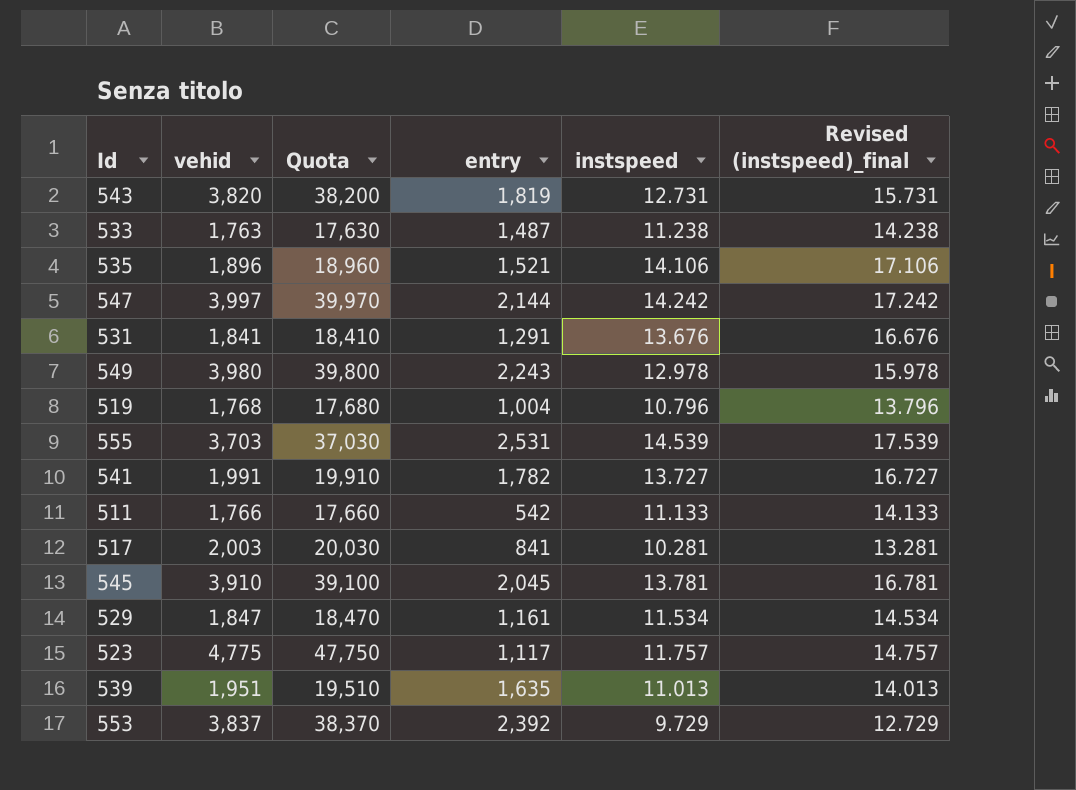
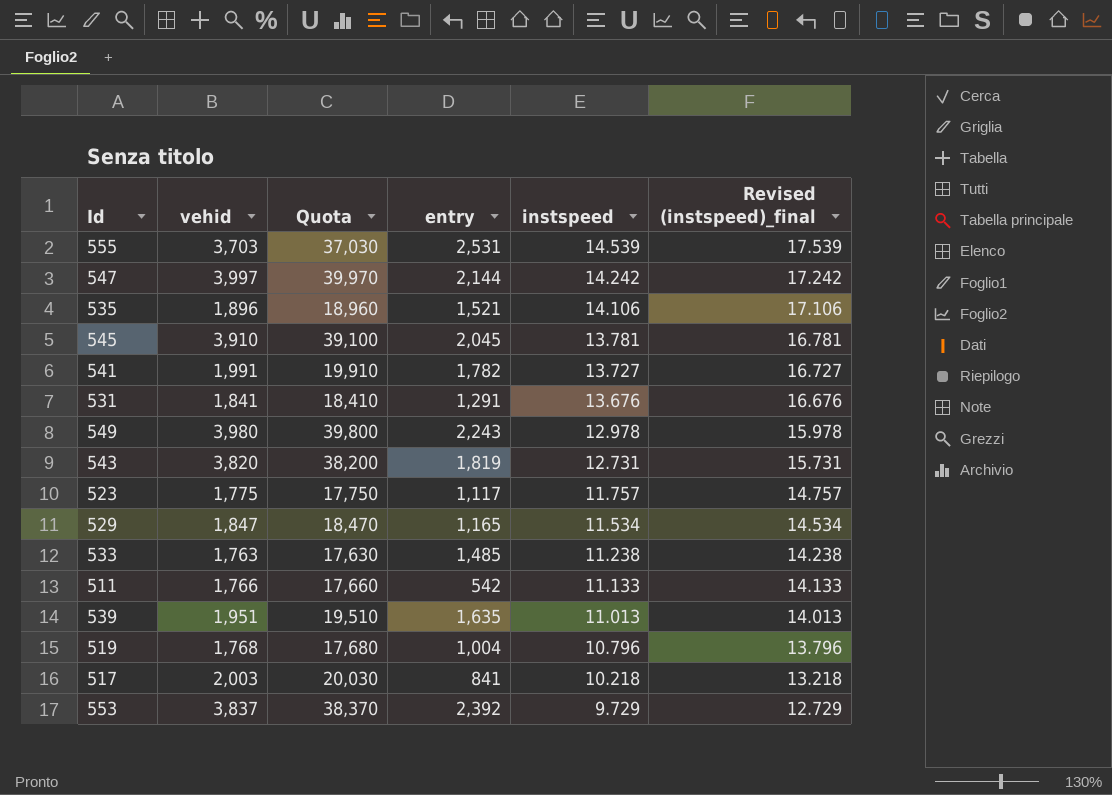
row order: none -> instspeed descending
523 | vehid: 4,775 -> 1,775
523 | Quota: 47,750 -> 17,750
529 | entry: 1,161 -> 1,165
533 | entry: 1,487 -> 1,485
517 | instspeed: 10.281 -> 10.218
517 | Revised (instspeed)_final: 13.281 -> 13.218

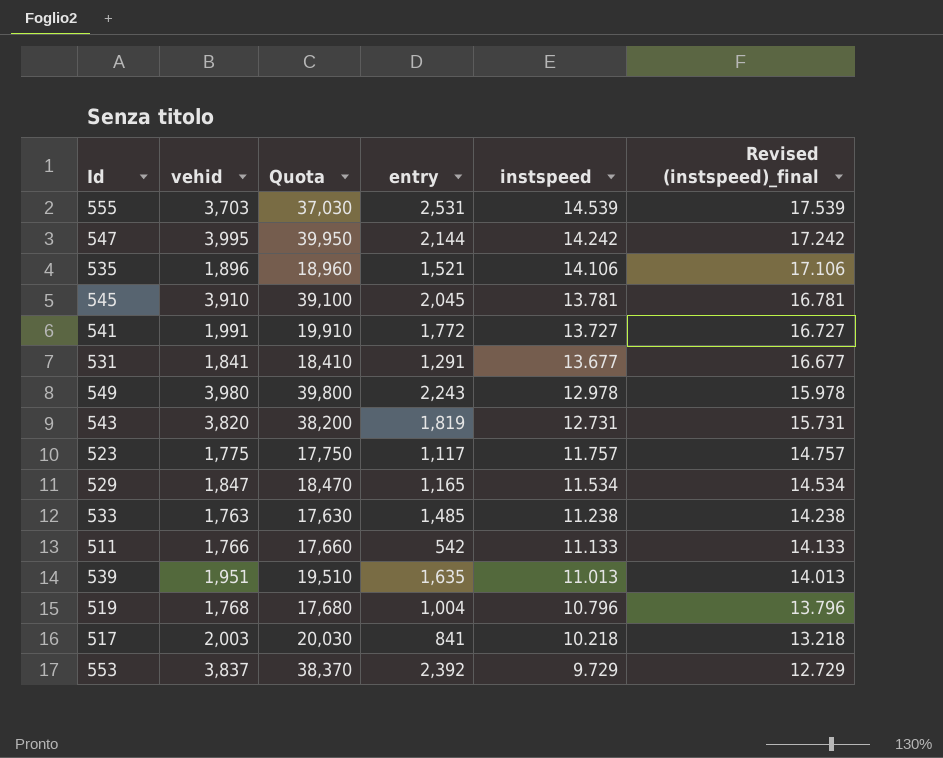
547 | vehid: 3,997 -> 3,995
547 | Quota: 39,970 -> 39,950
541 | entry: 1,782 -> 1,772
531 | instspeed: 13.676 -> 13.677
531 | Revised (instspeed)_final: 16.676 -> 16.677

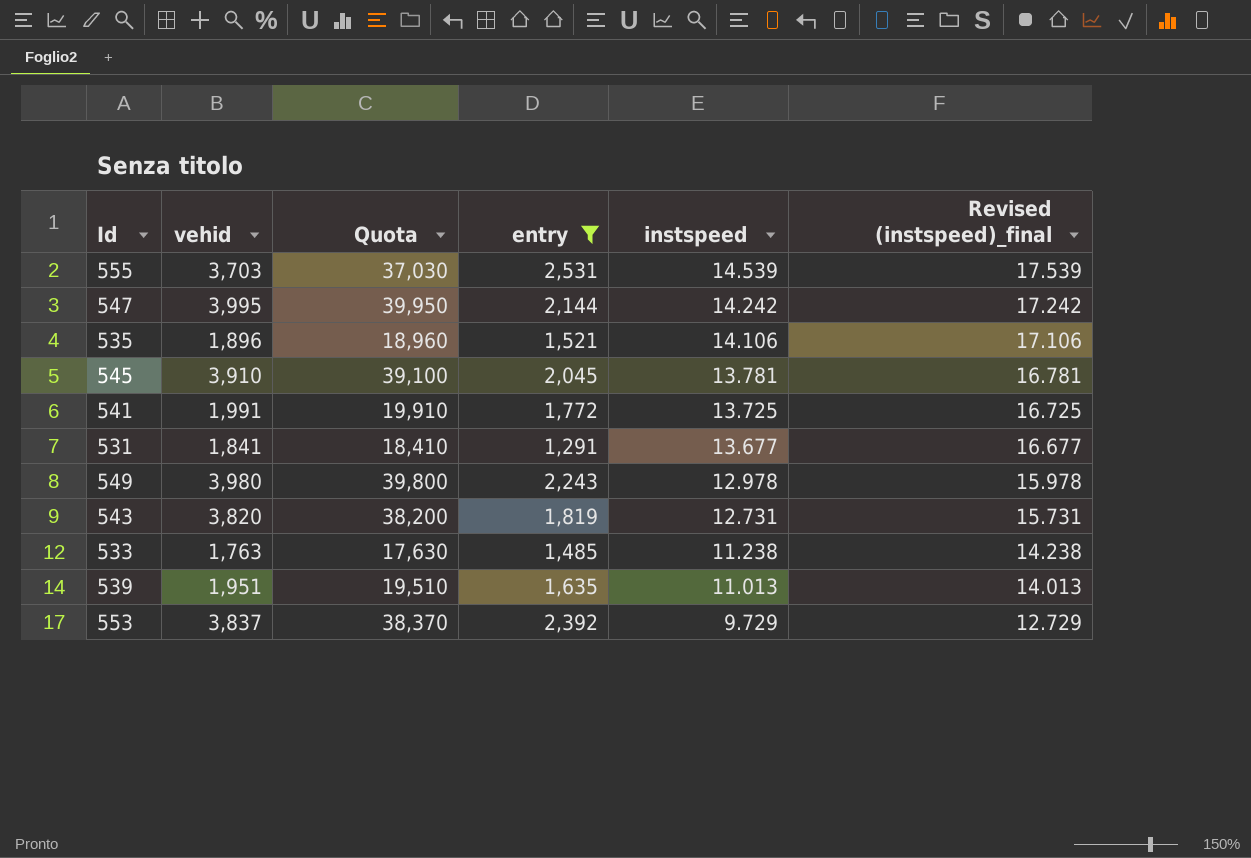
filter: none -> entry >= 1,291
541 | instspeed: 13.727 -> 13.725
541 | Revised (instspeed)_final: 16.727 -> 16.725

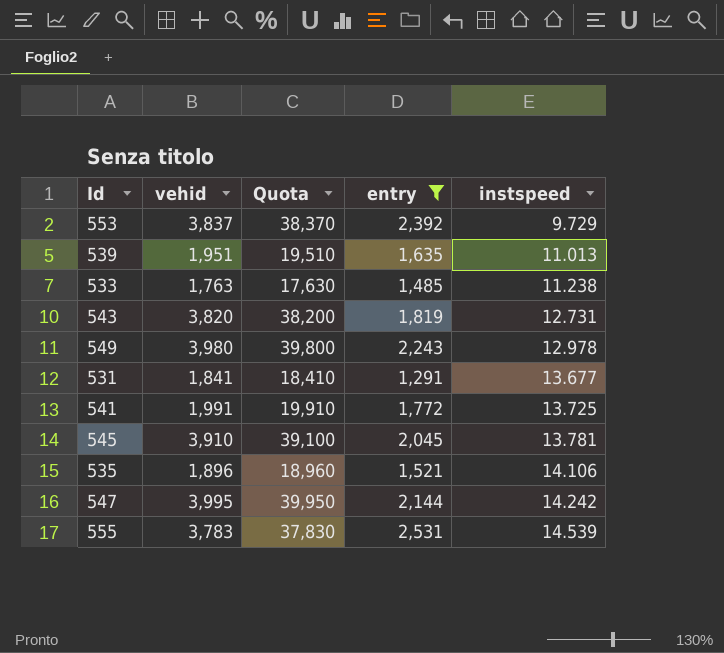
row order: instspeed descending -> instspeed ascending
column Revised (instspeed)_final | formula: [instspeed] + 3 -> none
555 | vehid: 3,703 -> 3,783
555 | Quota: 37,030 -> 37,830

